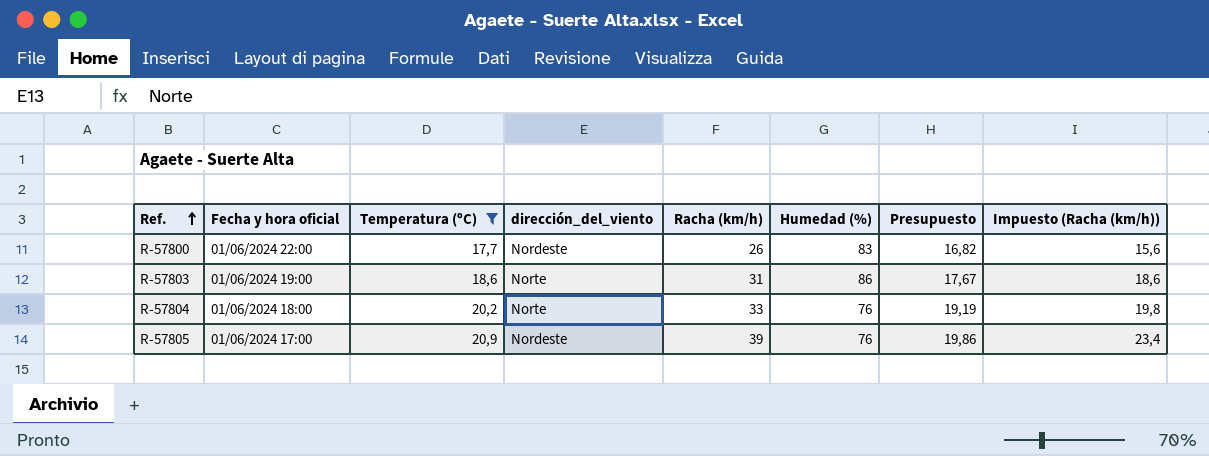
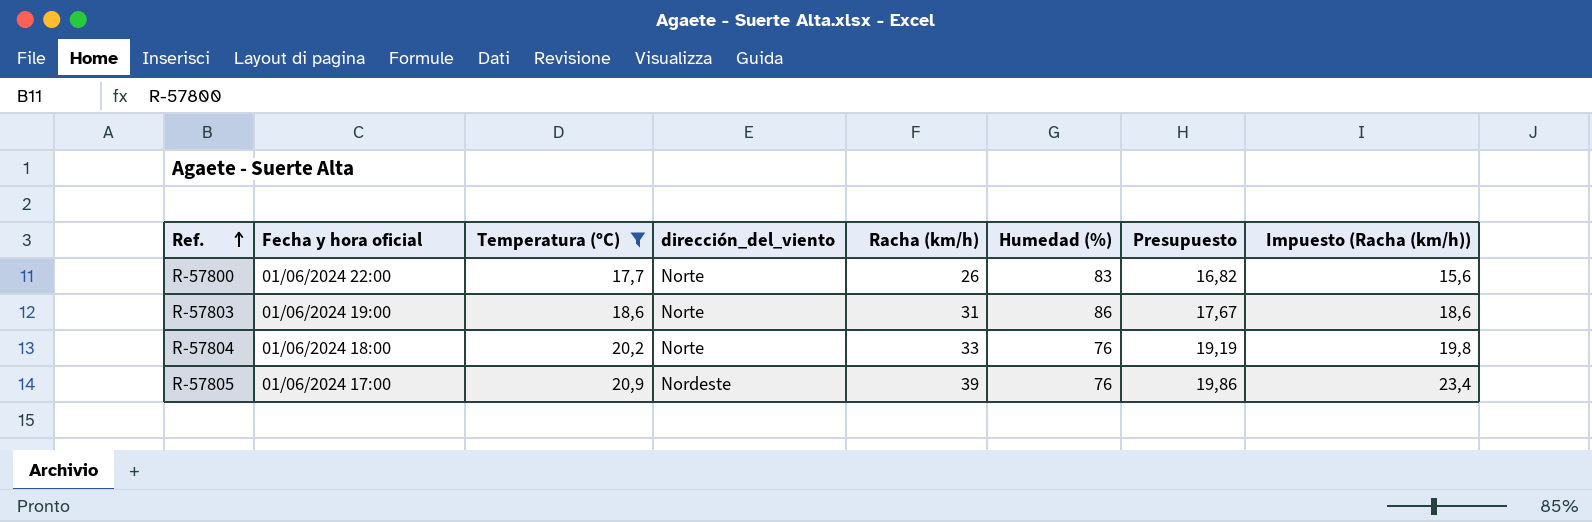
R-57800 | dirección_del_viento: Nordeste -> Norte

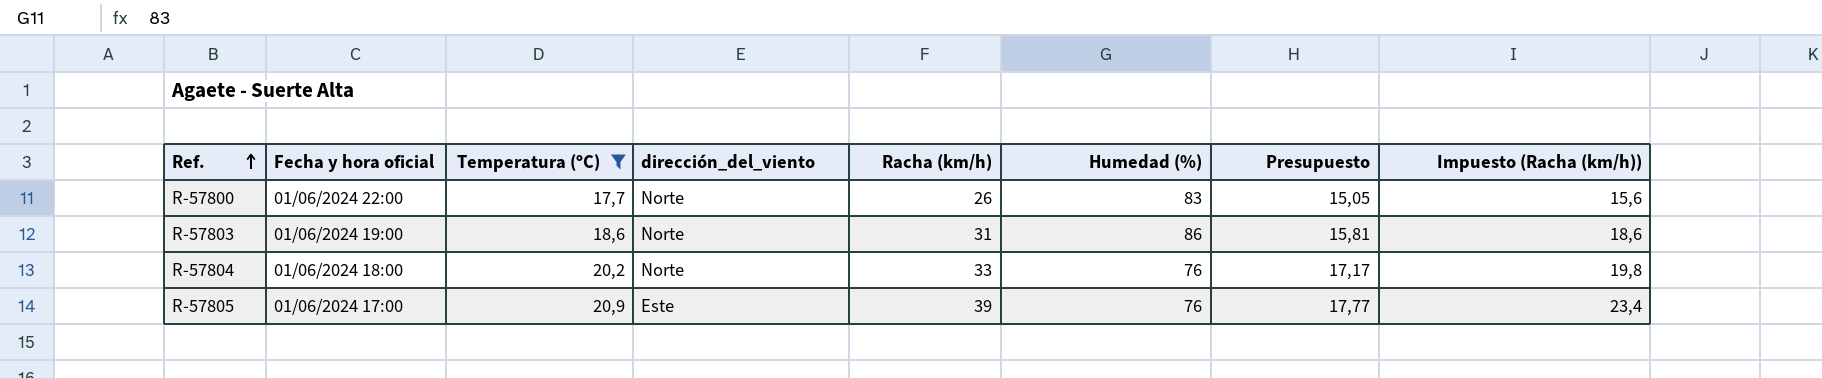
column Presupuesto | formula: [Temperatura (ºC)] * 0,95 -> [Temperatura (ºC)] * 0,85
R-57805 | dirección_del_viento: Nordeste -> Este

